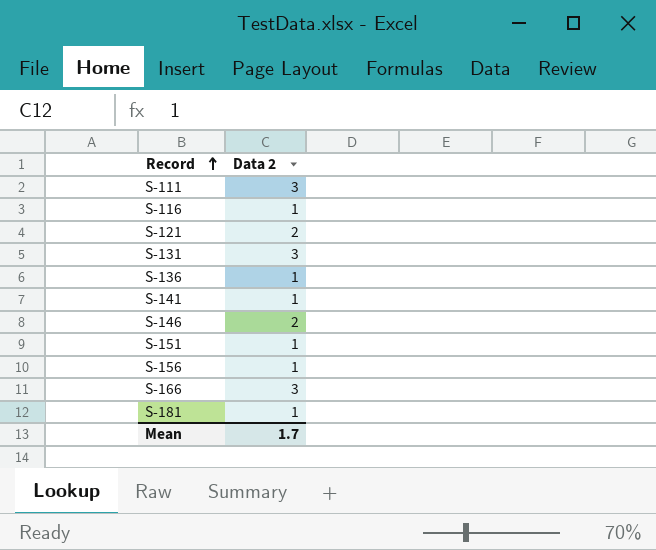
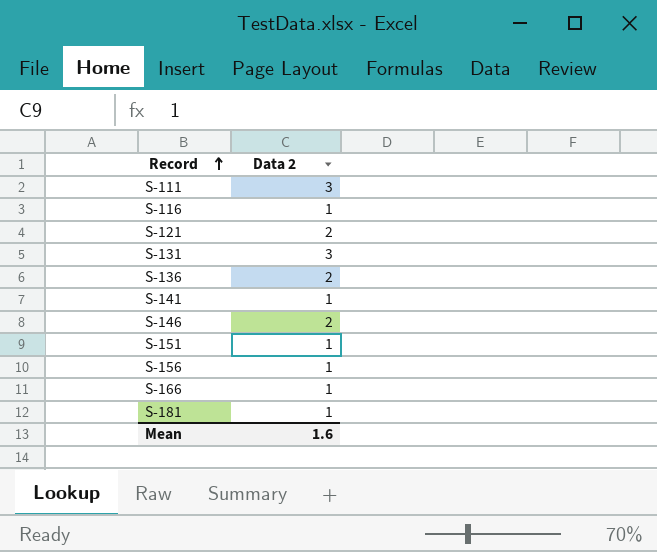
S-136 | Data 2: 1 -> 2
S-166 | Data 2: 3 -> 1
Mean | Data 2: 1.7 -> 1.6

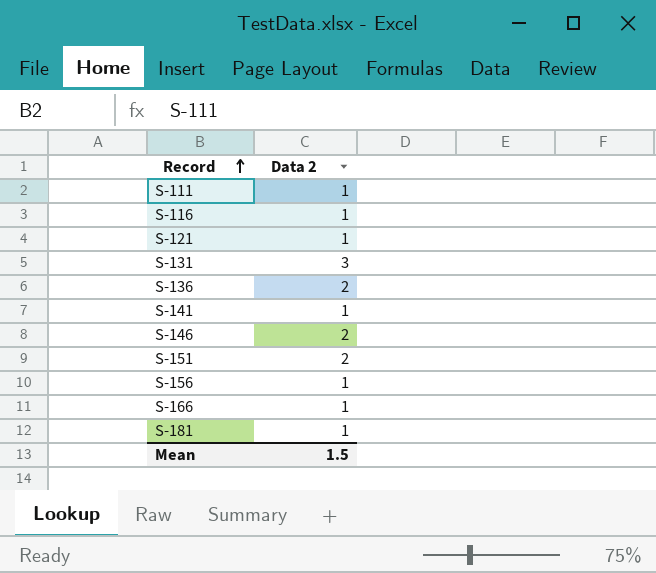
S-111 | Data 2: 3 -> 1
S-121 | Data 2: 2 -> 1
S-151 | Data 2: 1 -> 2
Mean | Data 2: 1.6 -> 1.5

